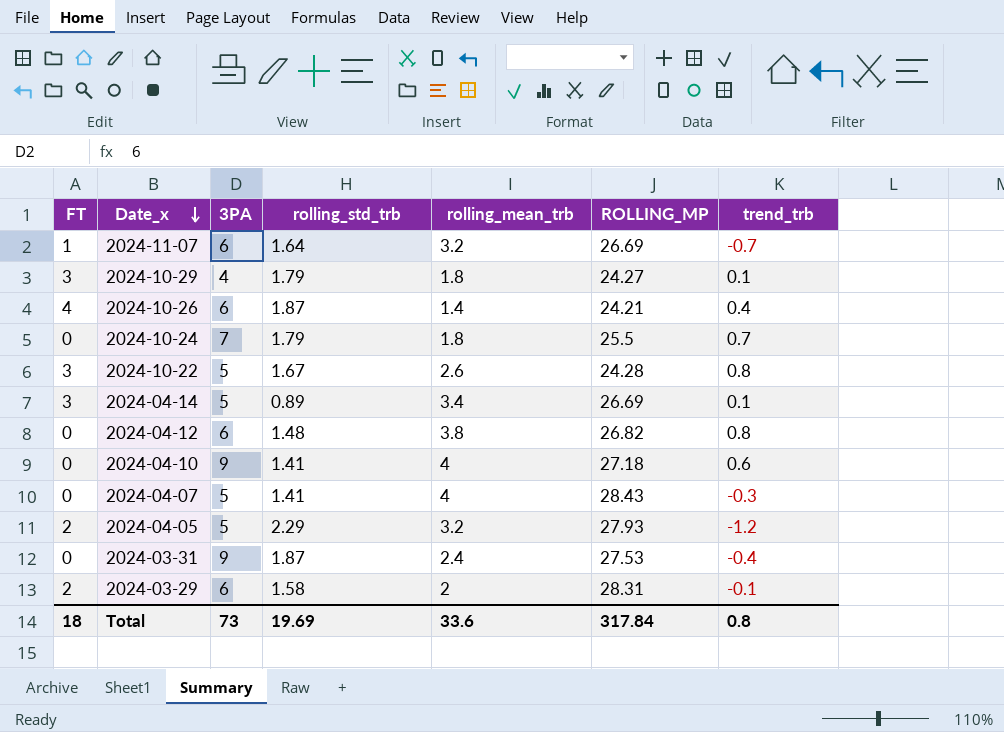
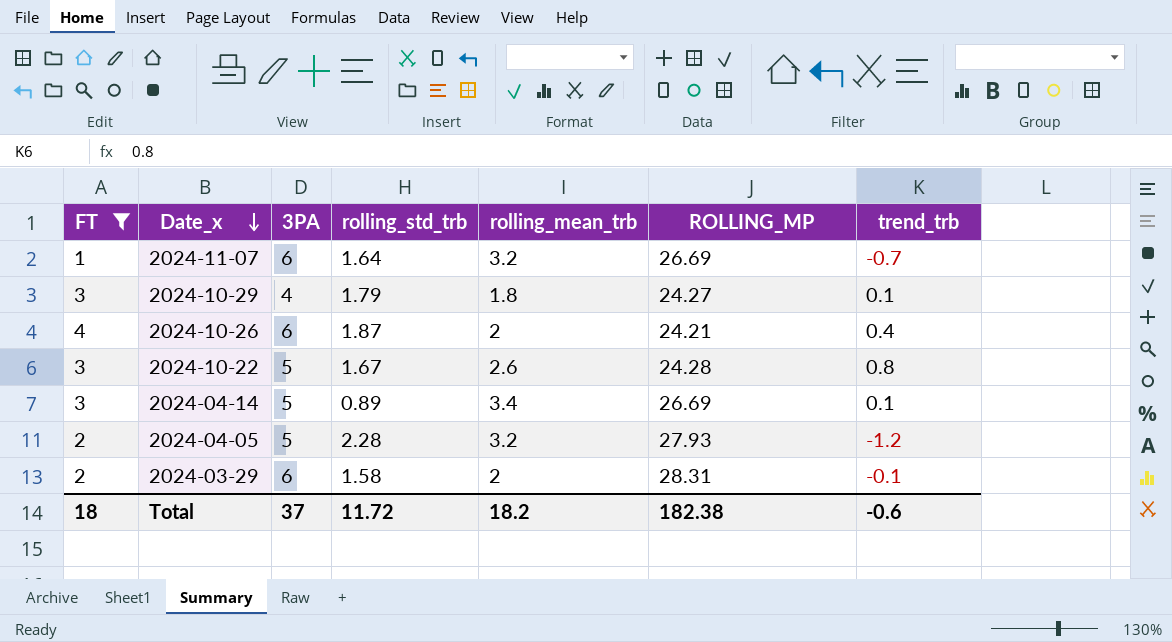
filter: none -> FT != 0
2024-10-26 | rolling_mean_trb: 1.4 -> 2
2024-04-05 | rolling_std_trb: 2.29 -> 2.28
Total | 3PA: 73 -> 37
Total | rolling_std_trb: 19.69 -> 11.72
Total | rolling_mean_trb: 33.6 -> 18.2
Total | ROLLING_MP: 317.84 -> 182.38
Total | trend_trb: 0.8 -> -0.6

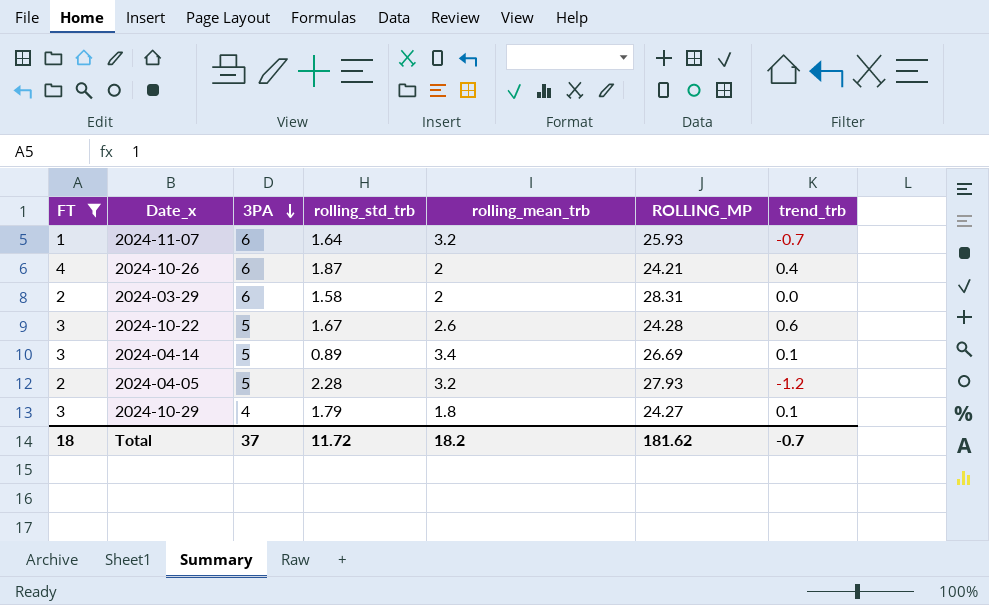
row order: Date_x descending -> 3PA descending
2024-11-07 | ROLLING_MP: 26.69 -> 25.93
2024-03-29 | trend_trb: -0.1 -> 0.0
2024-10-22 | trend_trb: 0.8 -> 0.6
Total | ROLLING_MP: 182.38 -> 181.62
Total | trend_trb: -0.6 -> -0.7

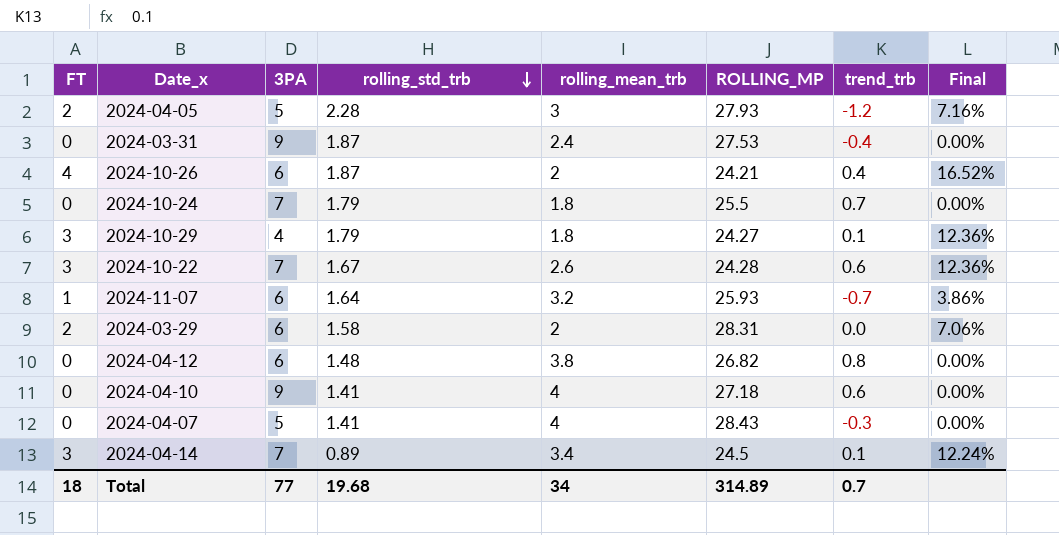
filter: FT != 0 -> none
row order: 3PA descending -> rolling_std_trb descending
column Final | formula: none -> [FT] / [ROLLING_MP]
2024-04-05 | rolling_mean_trb: 3.2 -> 3
2024-10-22 | 3PA: 5 -> 7
2024-04-14 | 3PA: 5 -> 7
2024-04-14 | ROLLING_MP: 26.69 -> 24.5
Total | 3PA: 37 -> 77
Total | rolling_std_trb: 11.72 -> 19.68
Total | rolling_mean_trb: 18.2 -> 34
Total | ROLLING_MP: 181.62 -> 314.89
Total | trend_trb: -0.7 -> 0.7

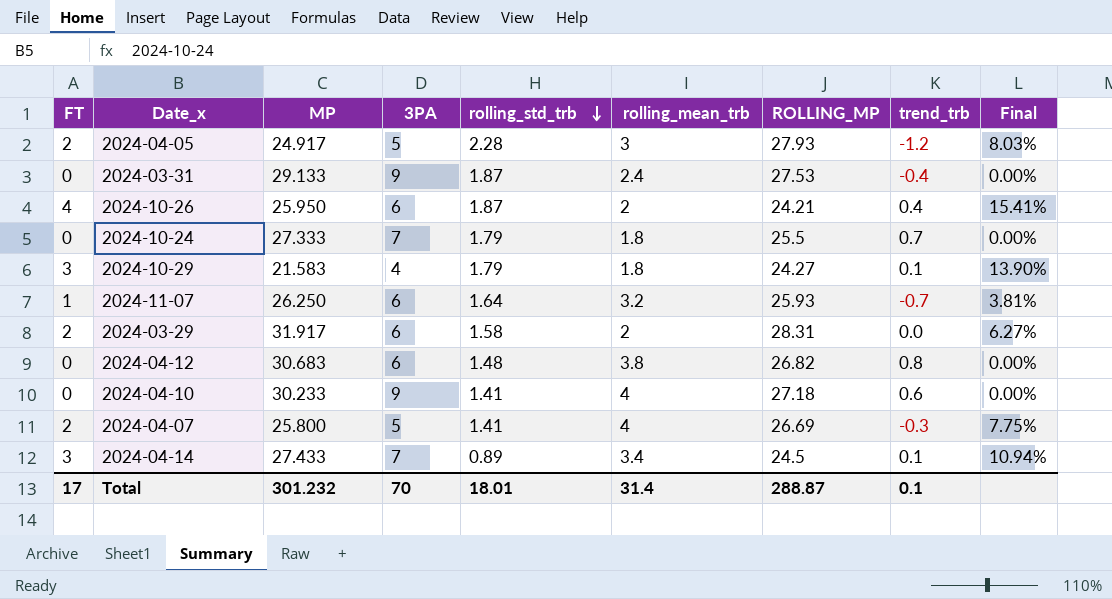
column MP | position: none -> 3
column Final | formula: [FT] / [ROLLING_MP] -> [FT] / [MP]
row 2024-10-22: 3 | 7 | 1.67 | 2.6 | 24.28 | 0.6 | 12.36% -> none
2024-04-07 | FT: 0 -> 2
2024-04-07 | ROLLING_MP: 28.43 -> 26.69
Total | FT: 18 -> 17
Total | 3PA: 77 -> 70
Total | rolling_std_trb: 19.68 -> 18.01
Total | rolling_mean_trb: 34 -> 31.4
Total | ROLLING_MP: 314.89 -> 288.87
Total | trend_trb: 0.7 -> 0.1

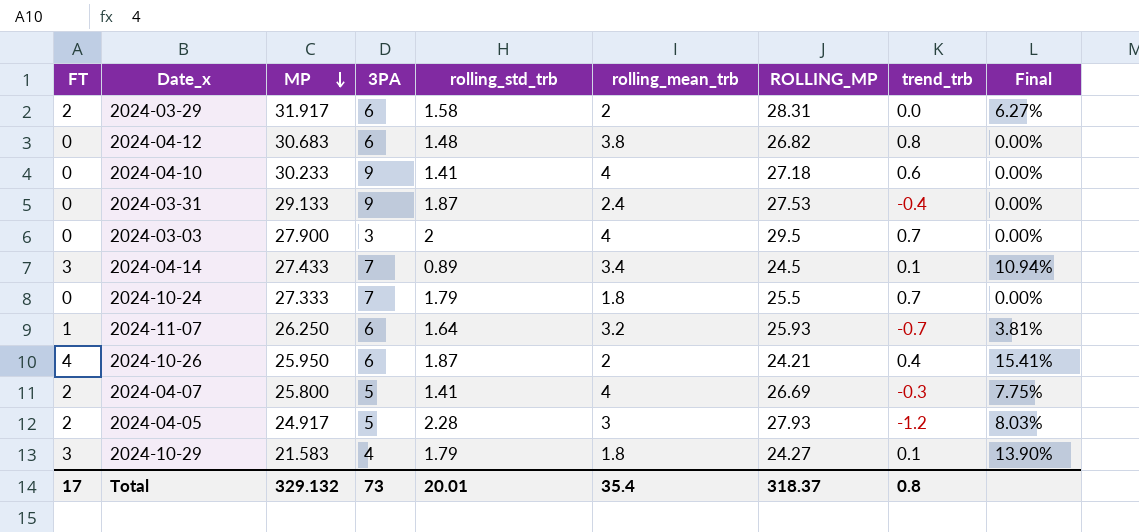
row order: rolling_std_trb descending -> MP descending
row 2024-03-03: none -> 0 | 27.900 | 3 | 2 | 4 | 29.5 | 0.7 | 0.00%
Total | MP: 301.232 -> 329.132
Total | 3PA: 70 -> 73
Total | rolling_std_trb: 18.01 -> 20.01
Total | rolling_mean_trb: 31.4 -> 35.4
Total | ROLLING_MP: 288.87 -> 318.37
Total | trend_trb: 0.1 -> 0.8

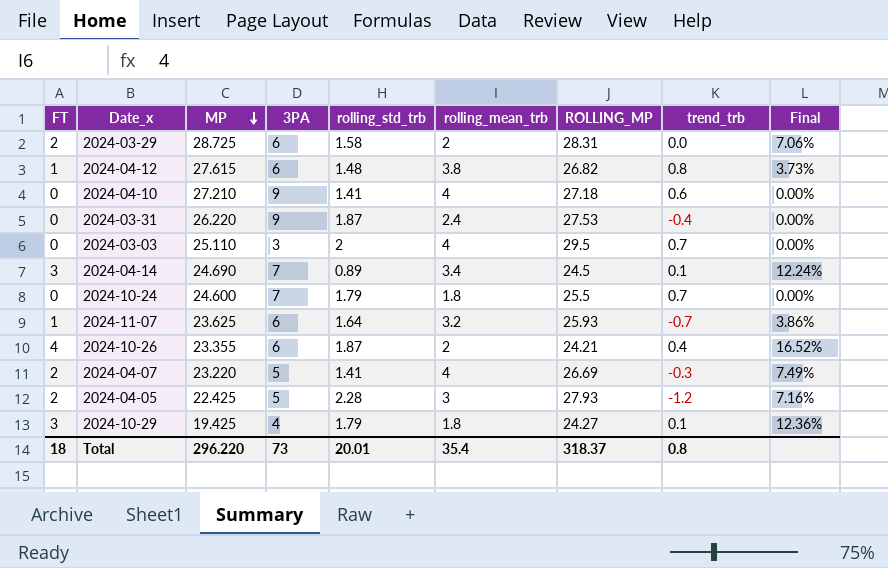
column Final | formula: [FT] / [MP] -> [FT] / [ROLLING_MP]
2024-03-29 | MP: 31.917 -> 28.725
2024-04-12 | FT: 0 -> 1
2024-04-12 | MP: 30.683 -> 27.615
2024-04-10 | MP: 30.233 -> 27.210
2024-03-31 | MP: 29.133 -> 26.220
2024-03-03 | MP: 27.900 -> 25.110
2024-04-14 | MP: 27.433 -> 24.690
2024-10-24 | MP: 27.333 -> 24.600
2024-11-07 | MP: 26.250 -> 23.625
2024-10-26 | MP: 25.950 -> 23.355
2024-04-07 | MP: 25.800 -> 23.220
2024-04-05 | MP: 24.917 -> 22.425
2024-10-29 | MP: 21.583 -> 19.425
Total | FT: 17 -> 18
Total | MP: 329.132 -> 296.220

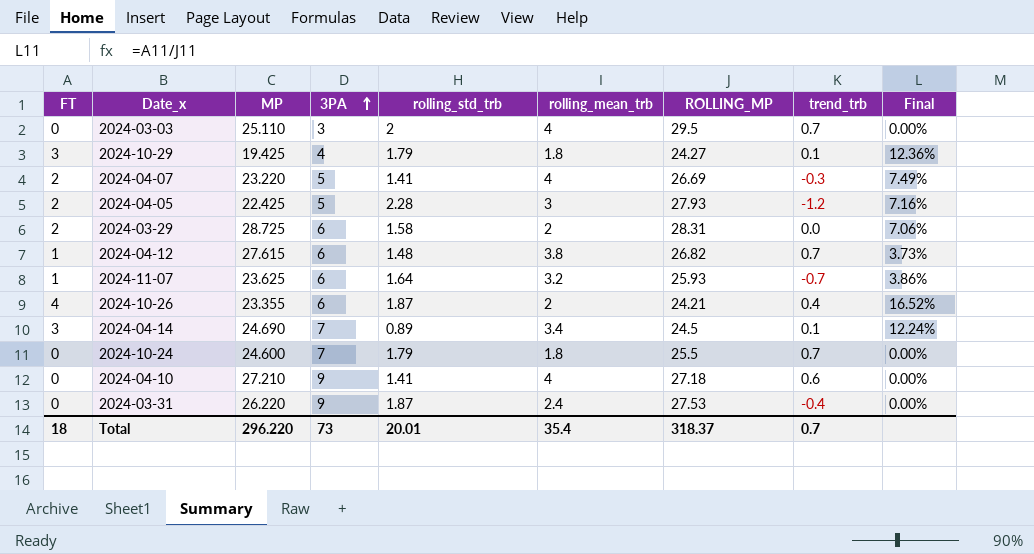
row order: MP descending -> 3PA ascending
2024-04-12 | trend_trb: 0.8 -> 0.7
Total | trend_trb: 0.8 -> 0.7

